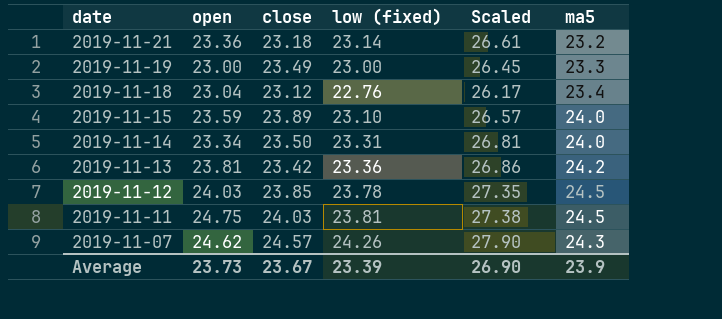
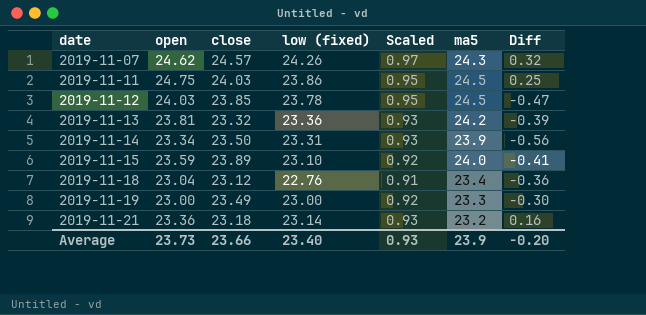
row order: date descending -> date ascending
column Scaled | formula: [low (fixed)] * 1.15 -> [low (fixed)] * 0.04
column Diff | formula: none -> [open] - [ma5]
2019-11-11 | low (fixed): 23.81 -> 23.86
2019-11-13 | close: 23.42 -> 23.32
2019-11-14 | ma5: 24.0 -> 23.9
Average | close: 23.67 -> 23.66
Average | low (fixed): 23.39 -> 23.40
Average | Scaled: 26.90 -> 0.93

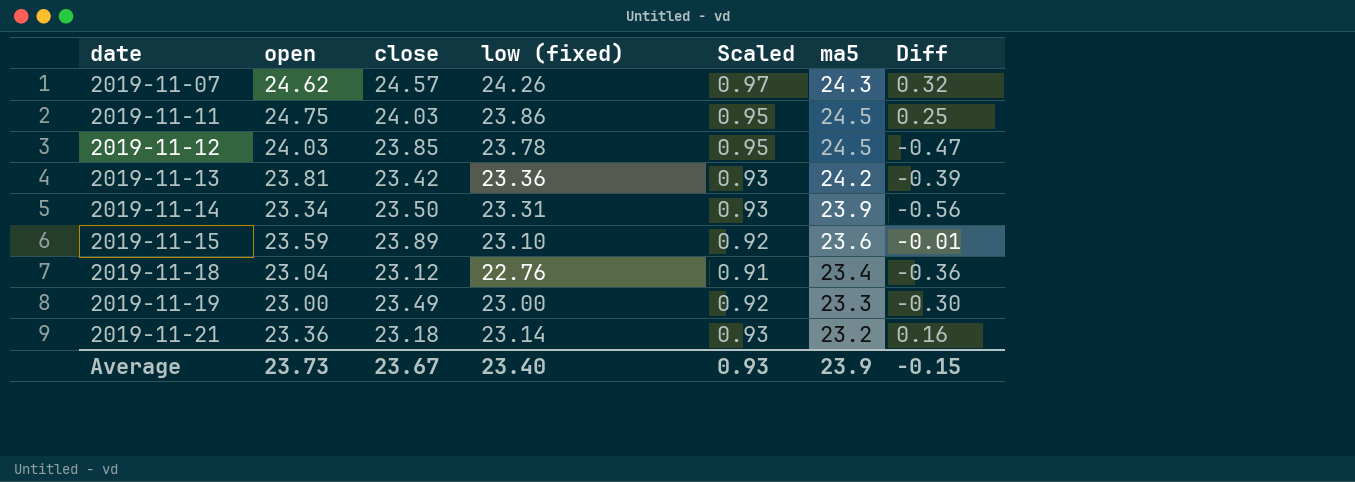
2019-11-13 | close: 23.32 -> 23.42
2019-11-15 | ma5: 24.0 -> 23.6
2019-11-15 | Diff: -0.41 -> -0.01
Average | close: 23.66 -> 23.67
Average | Diff: -0.20 -> -0.15

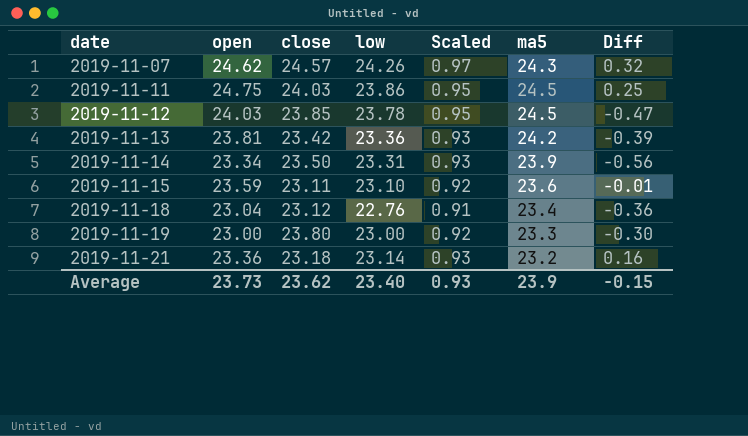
column name: low (fixed) -> low
2019-11-15 | close: 23.89 -> 23.11
2019-11-19 | close: 23.49 -> 23.80
Average | close: 23.67 -> 23.62

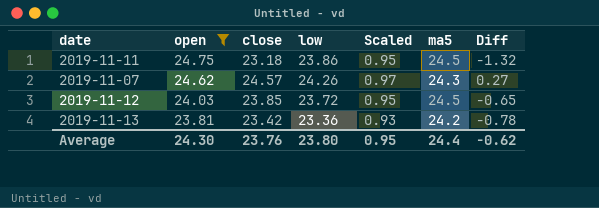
filter: none -> open >= 23.81
row order: date ascending -> open descending
column Diff | formula: [open] - [ma5] -> [close] - [ma5]
2019-11-11 | close: 24.03 -> 23.18
2019-11-12 | low: 23.78 -> 23.72
Average | open: 23.73 -> 24.30
Average | close: 23.62 -> 23.76
Average | low: 23.40 -> 23.80
Average | Scaled: 0.93 -> 0.95
Average | ma5: 23.9 -> 24.4
Average | Diff: -0.15 -> -0.62

